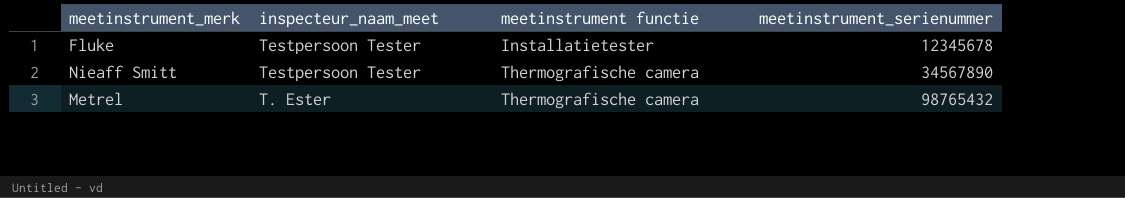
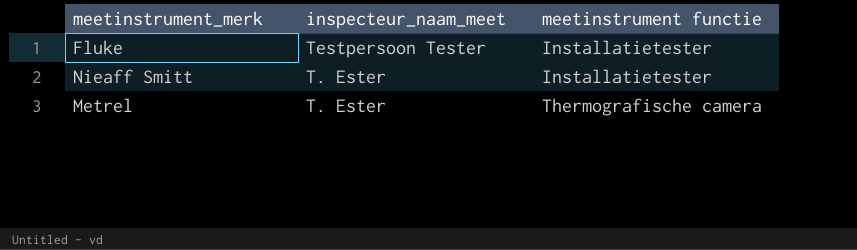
column meetinstrument_serienummer | position: 4 -> none
Nieaff Smitt | inspecteur_naam_meet: Testpersoon Tester -> T. Ester
Nieaff Smitt | meetinstrument functie: Thermografische camera -> Installatietester

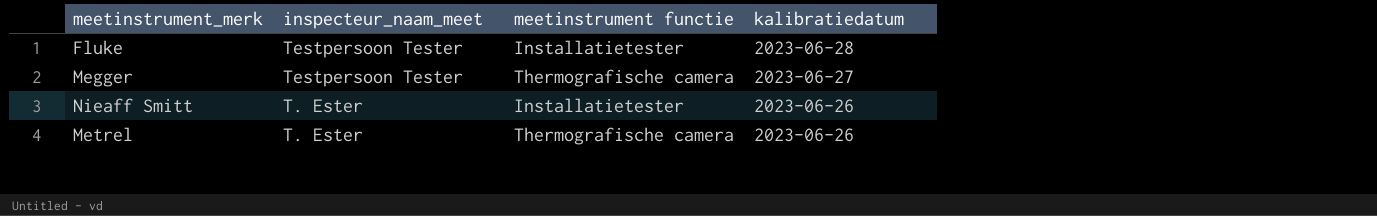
column kalibratiedatum | position: none -> 4
row Megger: none -> Testpersoon Tester | Thermografische camera | 2023-06-27

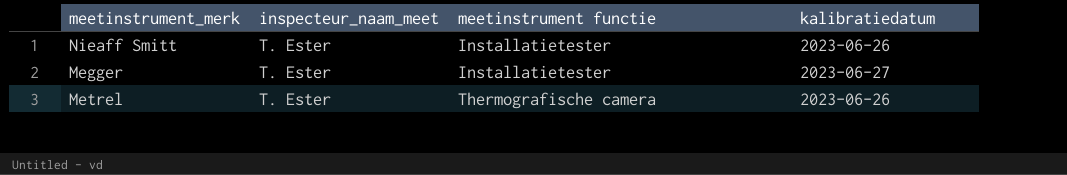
row order: inspecteur_naam_meet descending -> meetinstrument functie ascending
row Fluke: Testpersoon Tester | Installatietester | 2023-06-28 -> none
Megger | inspecteur_naam_meet: Testpersoon Tester -> T. Ester
Megger | meetinstrument functie: Thermografische camera -> Installatietester

